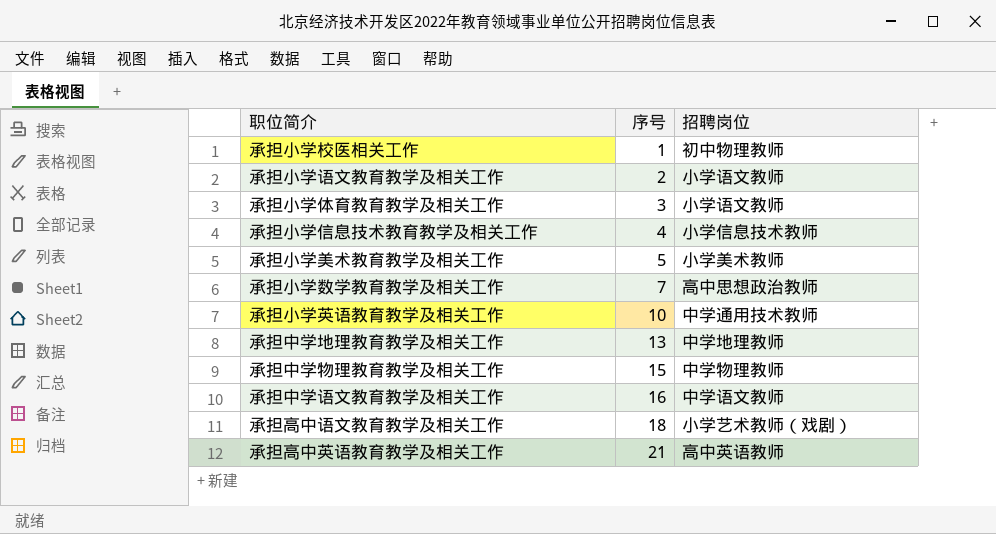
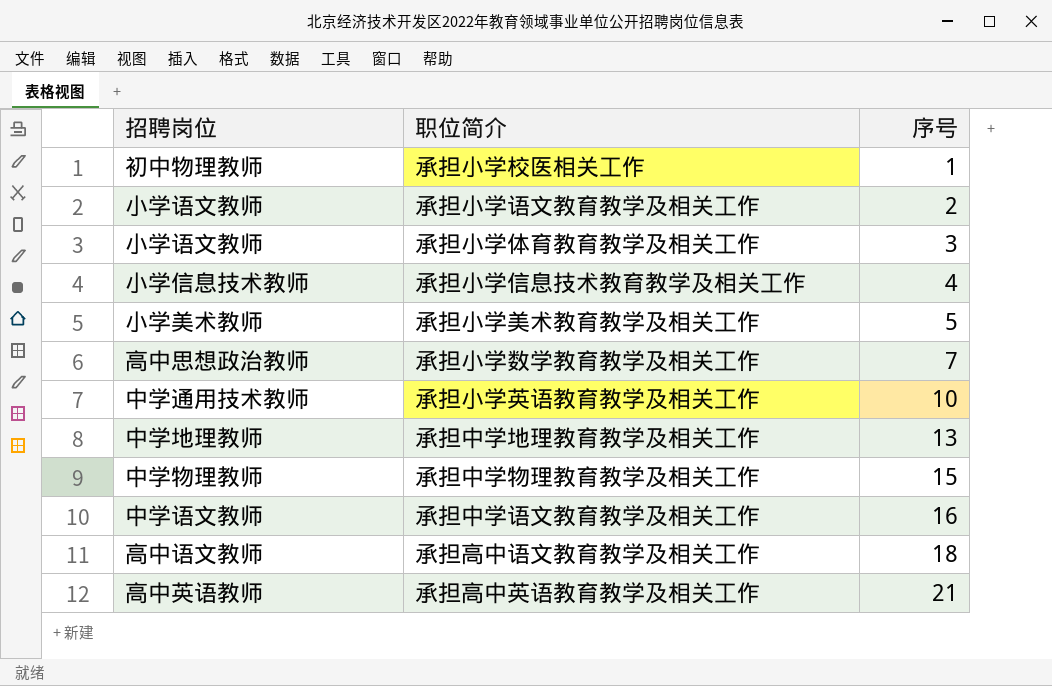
column 招聘岗位 | position: 3 -> 1
承担高中语文教育教学及相关工作 | 招聘岗位: 小学艺术教师（戏剧） -> 高中语文教师

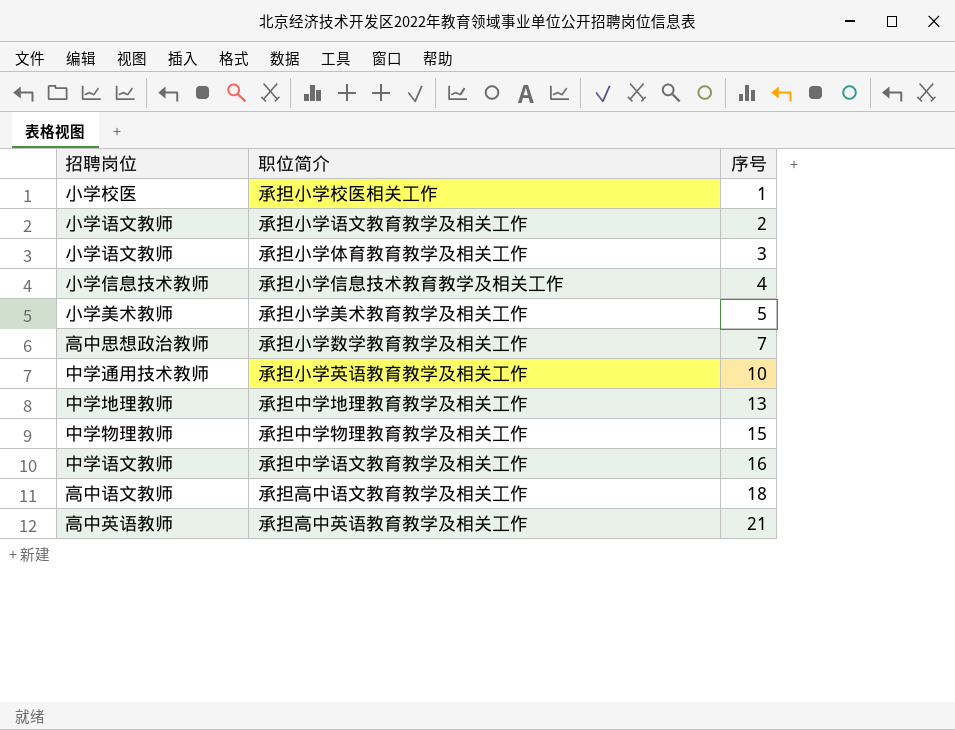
承担小学校医相关工作 | 招聘岗位: 初中物理教师 -> 小学校医

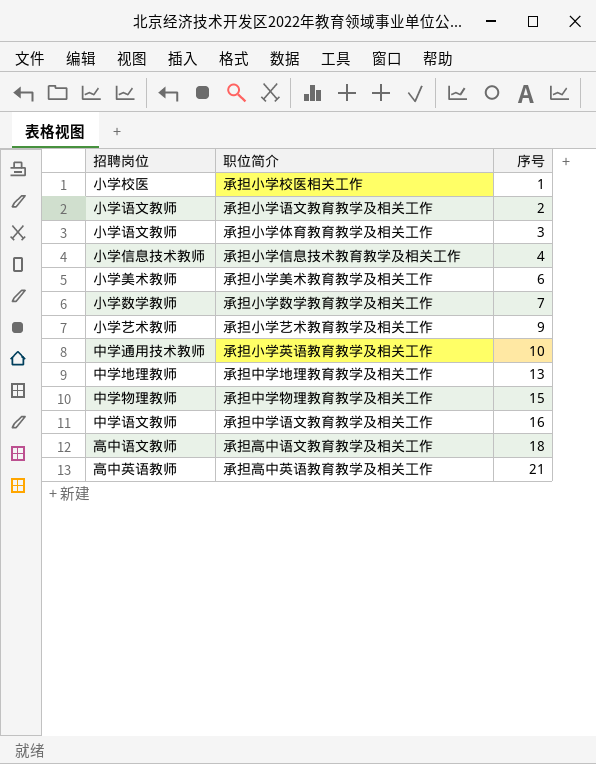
承担小学美术教育教学及相关工作 | 序号: 5 -> 6
承担小学数学教育教学及相关工作 | 招聘岗位: 高中思想政治教师 -> 小学数学教师
row 承担小学艺术教育教学及相关工作: none -> 小学艺术教师 | 9

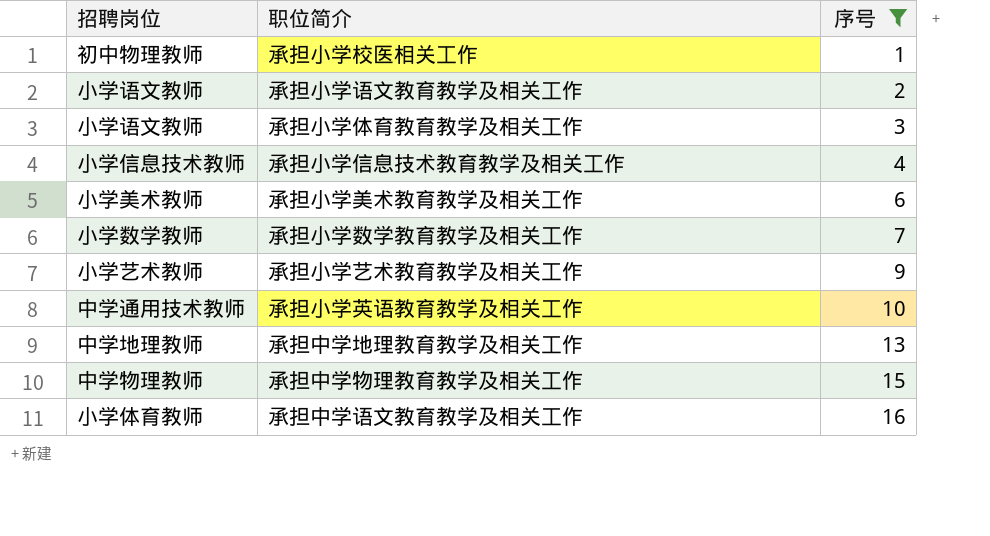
filter: none -> 序号 <= 16
承担小学校医相关工作 | 招聘岗位: 小学校医 -> 初中物理教师
承担中学语文教育教学及相关工作 | 招聘岗位: 中学语文教师 -> 小学体育教师

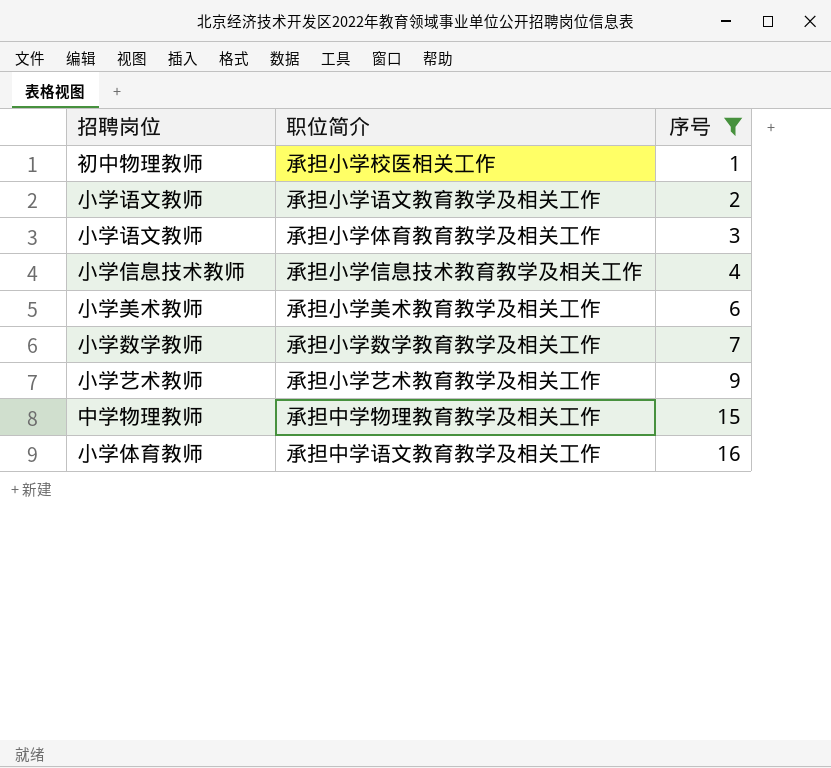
row 承担小学英语教育教学及相关工作: 中学通用技术教师 | 10 -> none
row 承担中学地理教育教学及相关工作: 中学地理教师 | 13 -> none

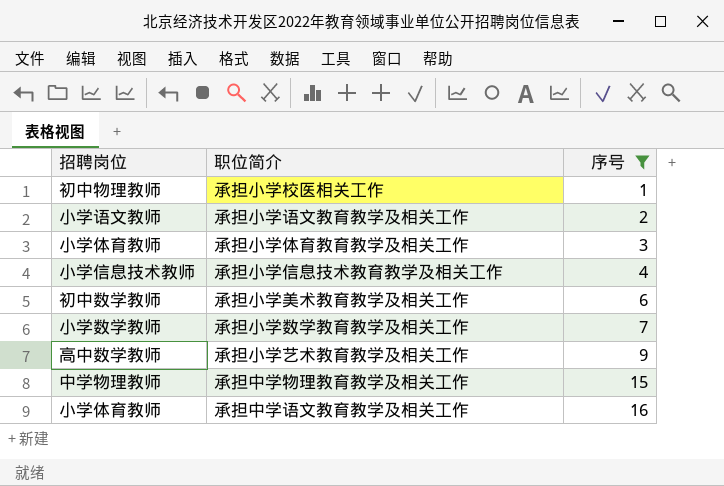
承担小学体育教育教学及相关工作 | 招聘岗位: 小学语文教师 -> 小学体育教师
承担小学美术教育教学及相关工作 | 招聘岗位: 小学美术教师 -> 初中数学教师
承担小学艺术教育教学及相关工作 | 招聘岗位: 小学艺术教师 -> 高中数学教师

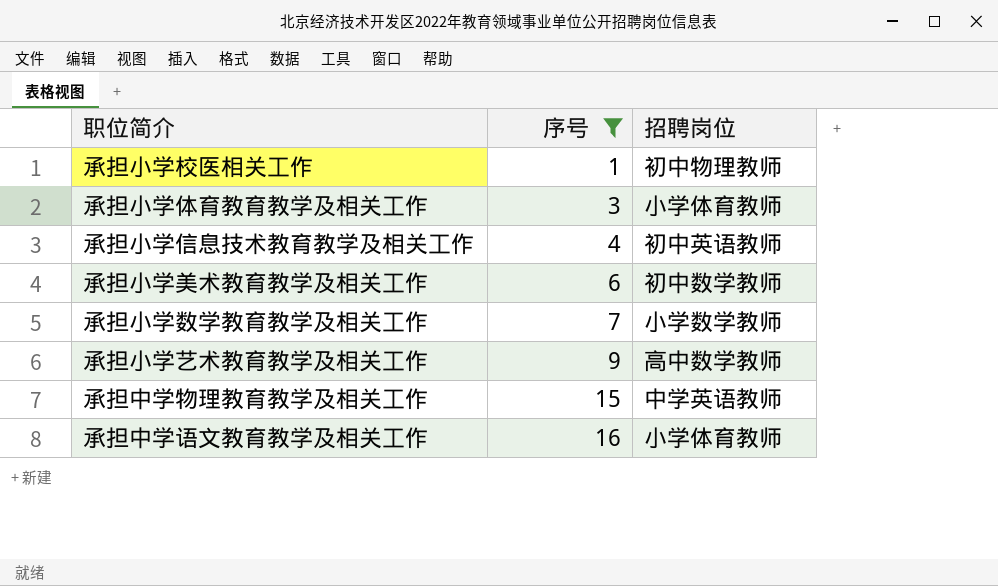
column 招聘岗位 | position: 1 -> 3
row 承担小学语文教育教学及相关工作: 小学语文教师 | 2 -> none
承担小学信息技术教育教学及相关工作 | 招聘岗位: 小学信息技术教师 -> 初中英语教师
承担中学物理教育教学及相关工作 | 招聘岗位: 中学物理教师 -> 中学英语教师

